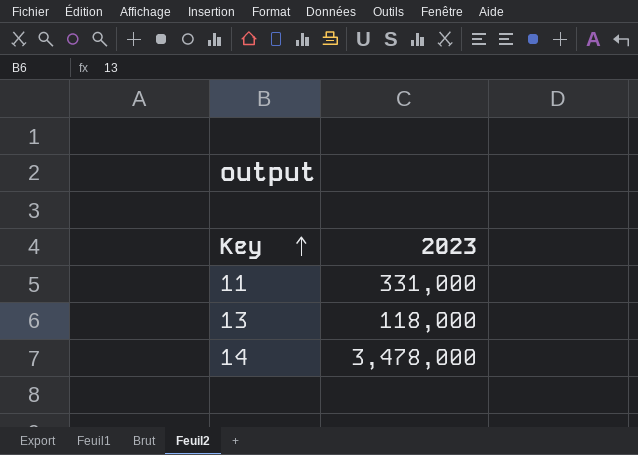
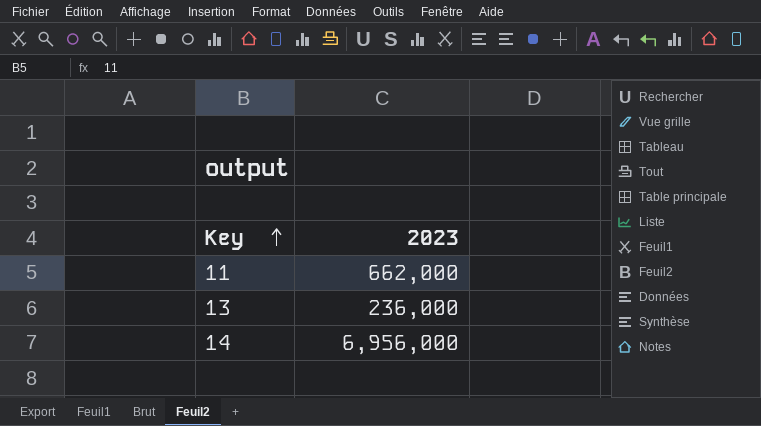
11 | 2023: 331,000 -> 662,000
13 | 2023: 118,000 -> 236,000
14 | 2023: 3,478,000 -> 6,956,000

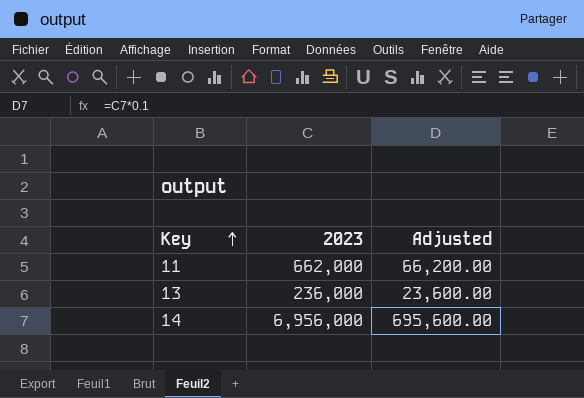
column Adjusted | formula: none -> [2023] * 0.1

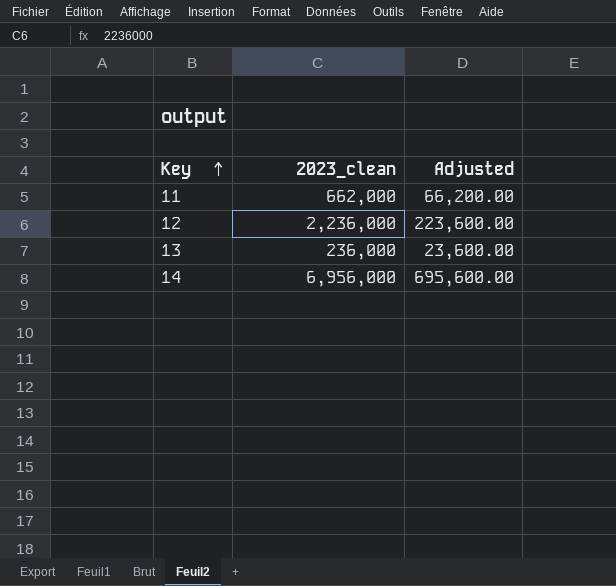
column name: 2023 -> 2023_clean
row 12: none -> 2,236,000 | 223,600.00

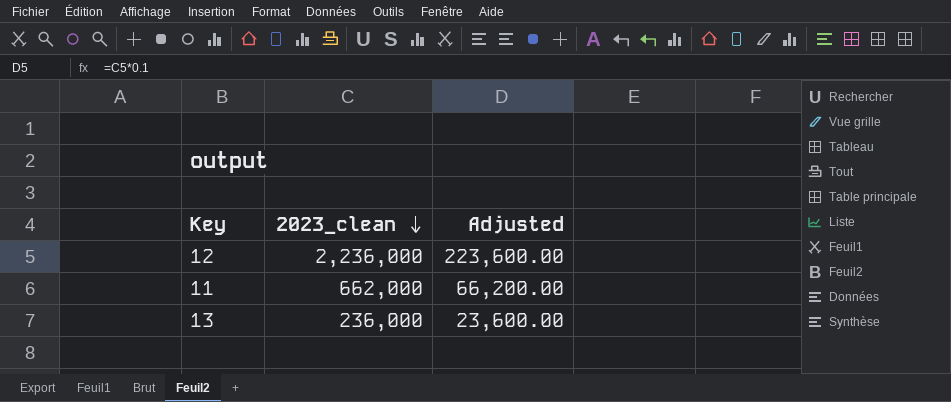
row order: Key ascending -> 2023_clean descending
row 14: 6,956,000 | 695,600.00 -> none

